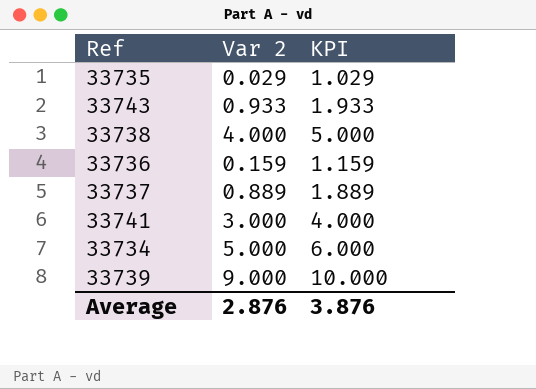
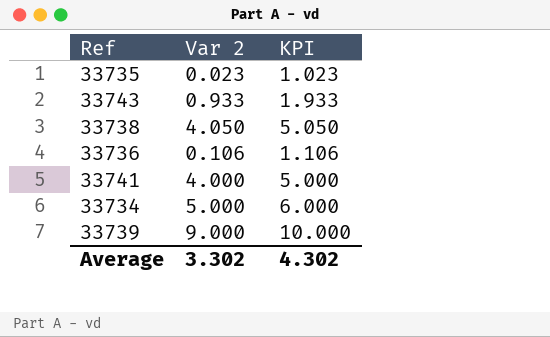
row 33737: 0.889 | 1.889 -> none
33735 | Var 2: 0.029 -> 0.023
33735 | KPI: 1.029 -> 1.023
33738 | Var 2: 4.000 -> 4.050
33738 | KPI: 5.000 -> 5.050
33736 | Var 2: 0.159 -> 0.106
33736 | KPI: 1.159 -> 1.106
33741 | Var 2: 3.000 -> 4.000
33741 | KPI: 4.000 -> 5.000
Average | Var 2: 2.876 -> 3.302
Average | KPI: 3.876 -> 4.302

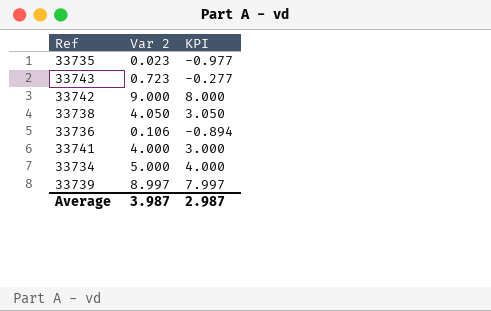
column KPI | formula: [Var 2] + 1 -> [Var 2] - 1
33743 | Var 2: 0.933 -> 0.723
row 33742: none -> 9.000 | 8.000
33739 | Var 2: 9.000 -> 8.997
Average | Var 2: 3.302 -> 3.987
Average | KPI: 4.302 -> 2.987

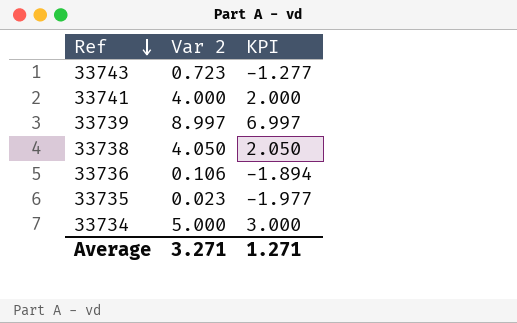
row order: none -> Ref descending
column KPI | formula: [Var 2] - 1 -> [Var 2] - 2
row 33742: 9.000 | 8.000 -> none
Average | Var 2: 3.987 -> 3.271
Average | KPI: 2.987 -> 1.271

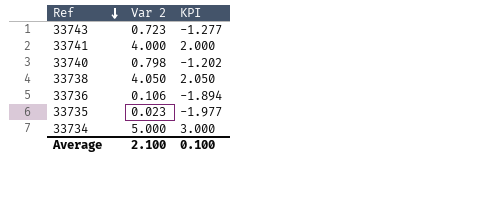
row 33739: 8.997 | 6.997 -> none
row 33740: none -> 0.798 | -1.202
Average | Var 2: 3.271 -> 2.100
Average | KPI: 1.271 -> 0.100

